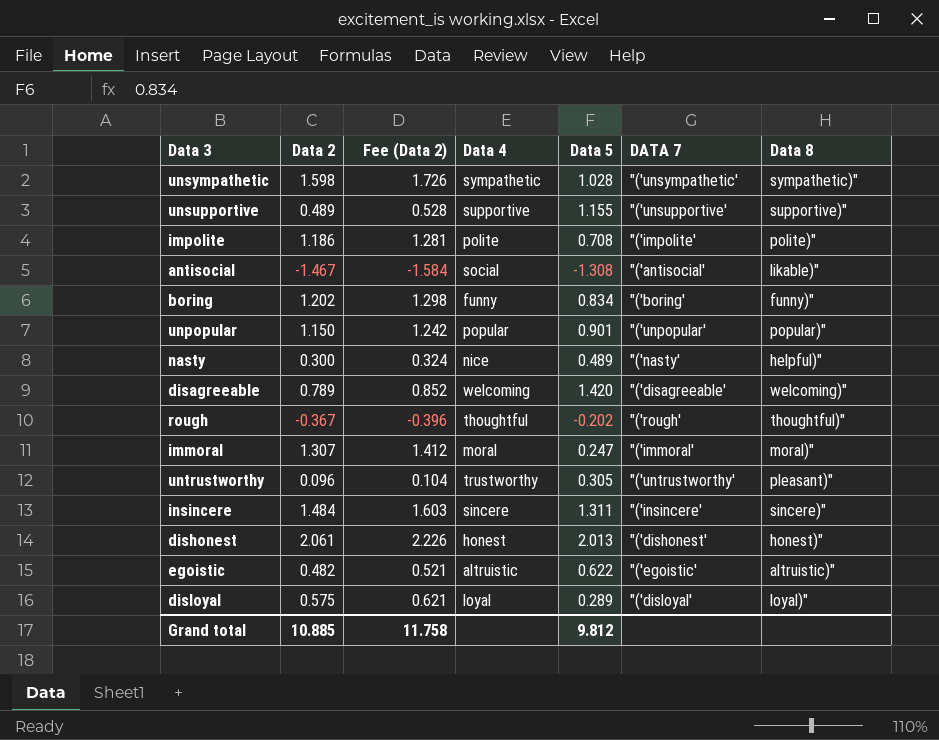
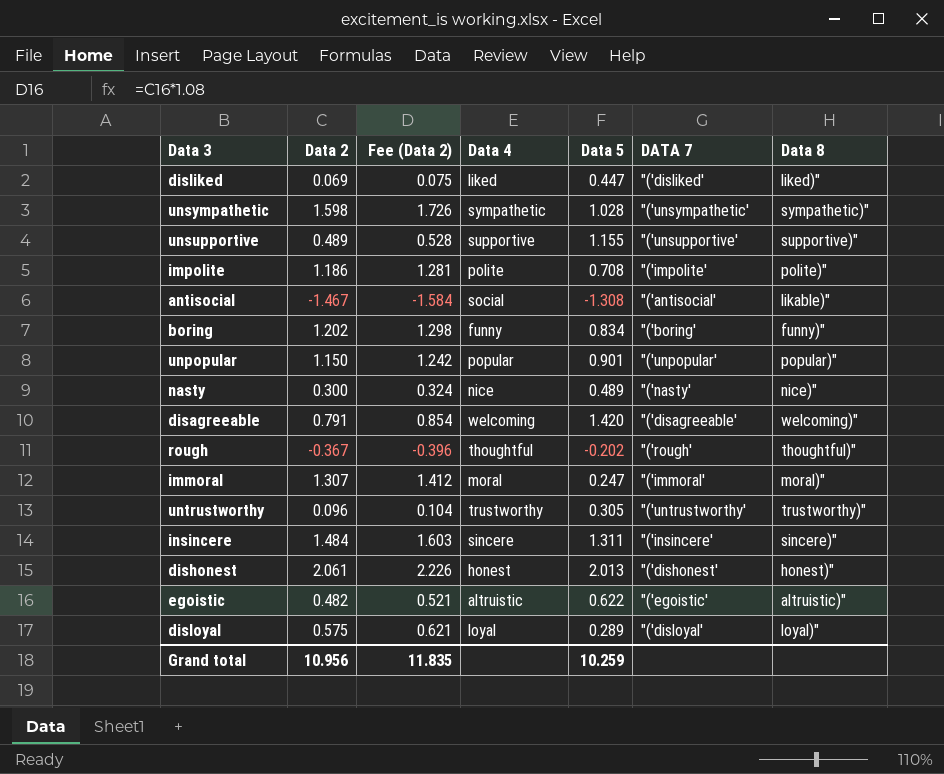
row disliked: none -> 0.069 | 0.075 | liked | 0.447 | "('disliked' | liked)"
nasty | Data 8: helpful)" -> nice)"
disagreeable | Data 2: 0.789 -> 0.791
disagreeable | Fee (Data 2): 0.852 -> 0.854
untrustworthy | Data 8: pleasant)" -> trustworthy)"
Grand total | Data 2: 10.885 -> 10.956
Grand total | Fee (Data 2): 11.758 -> 11.835
Grand total | Data 5: 9.812 -> 10.259

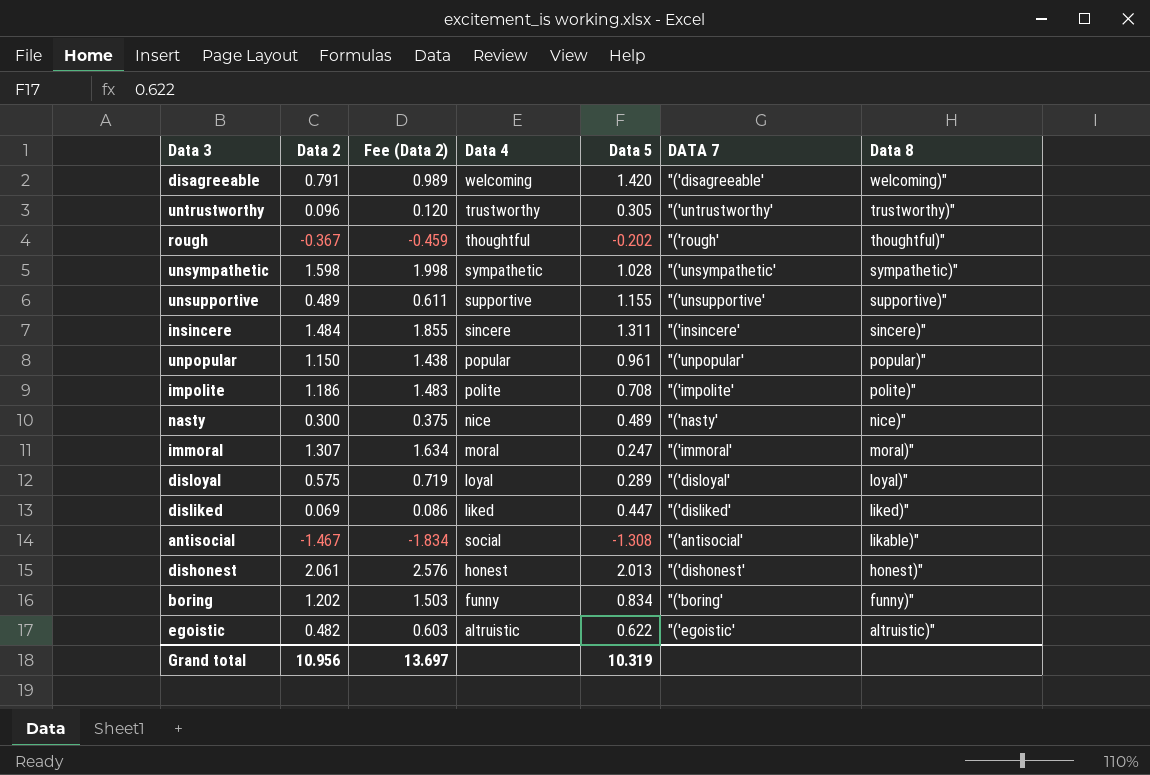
row order: none -> Data 8 descending
column Fee (Data 2) | formula: [Data 2] * 1.08 -> [Data 2] * 1.25
unpopular | Data 5: 0.901 -> 0.961
Grand total | Fee (Data 2): 11.835 -> 13.697
Grand total | Data 5: 10.259 -> 10.319

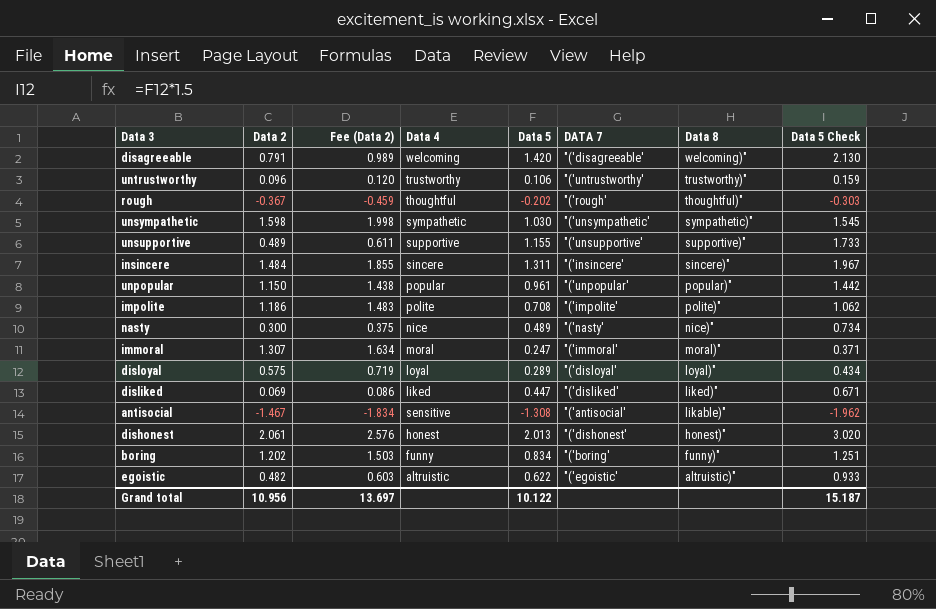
column Data 5 Check | formula: none -> [Data 5] * 1.5
untrustworthy | Data 5: 0.305 -> 0.106
unsympathetic | Data 5: 1.028 -> 1.030
antisocial | Data 4: social -> sensitive
Grand total | Data 5: 10.319 -> 10.122

